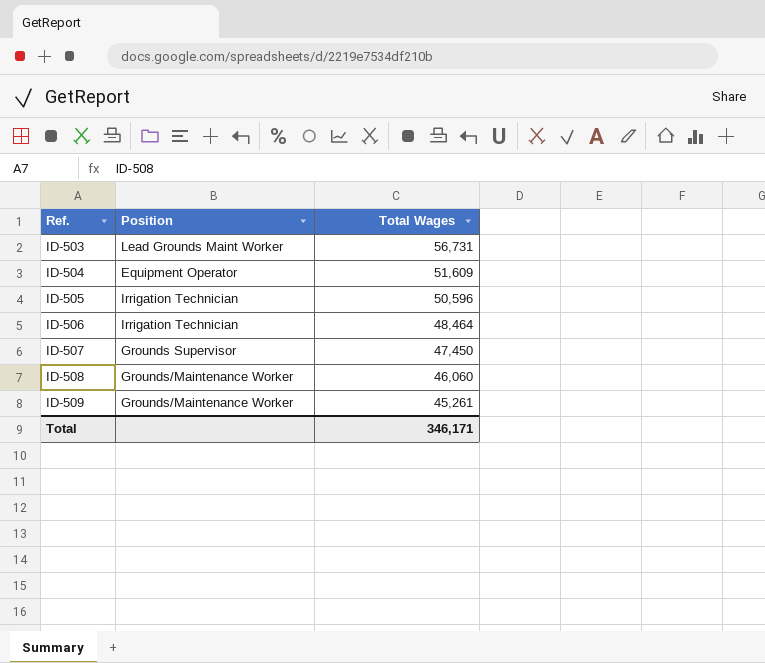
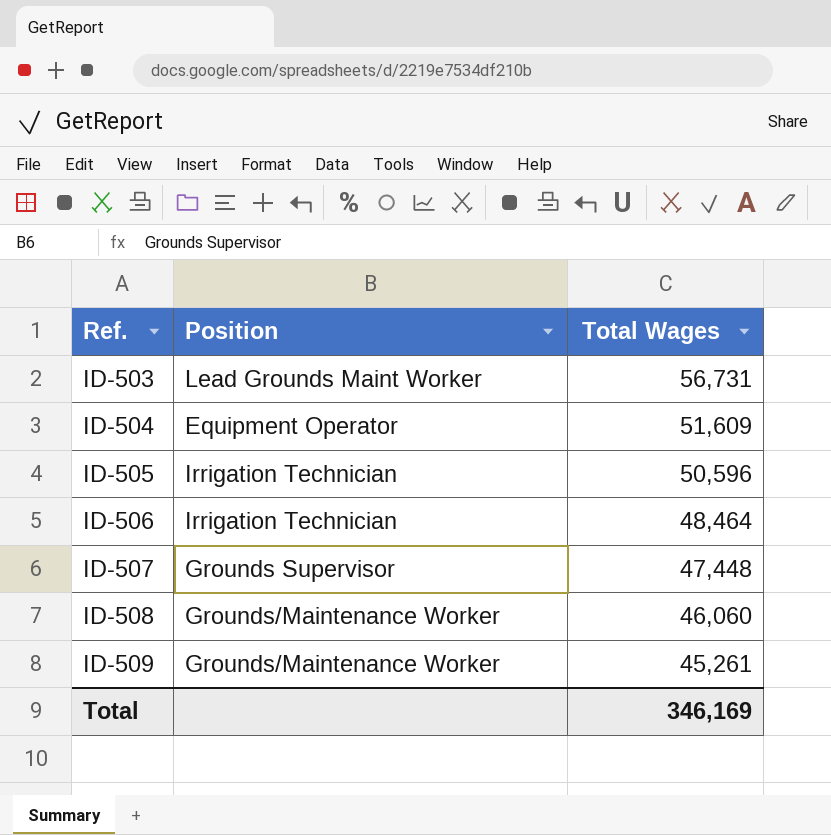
ID-507 | Total Wages: 47,450 -> 47,448
Total | Total Wages: 346,171 -> 346,169

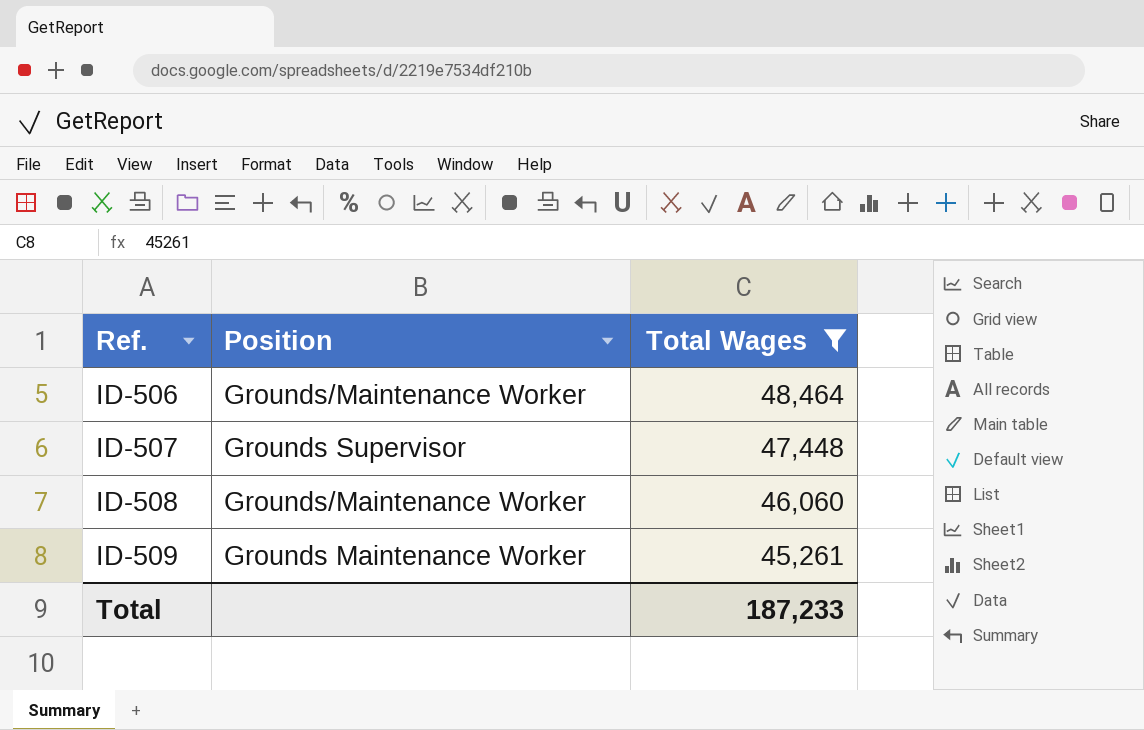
filter: none -> Total Wages <= 48,464
ID-506 | Position: Irrigation Technician -> Grounds/Maintenance Worker
ID-509 | Position: Grounds/Maintenance Worker -> Grounds Maintenance Worker
Total | Total Wages: 346,169 -> 187,233

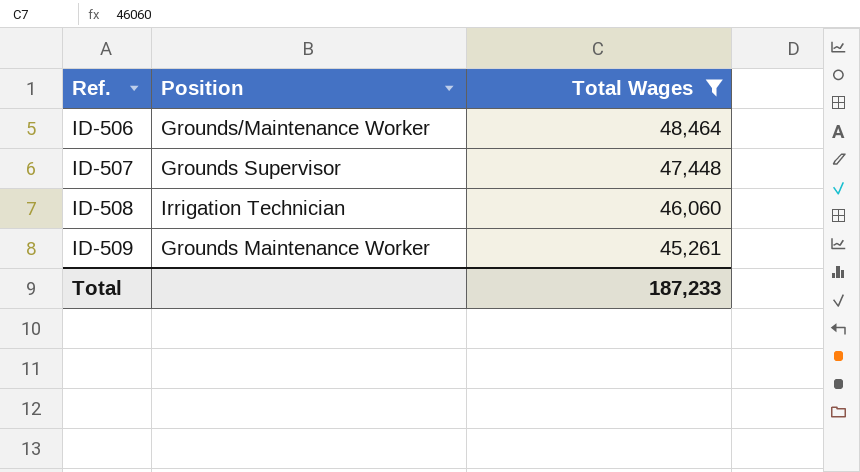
ID-508 | Position: Grounds/Maintenance Worker -> Irrigation Technician

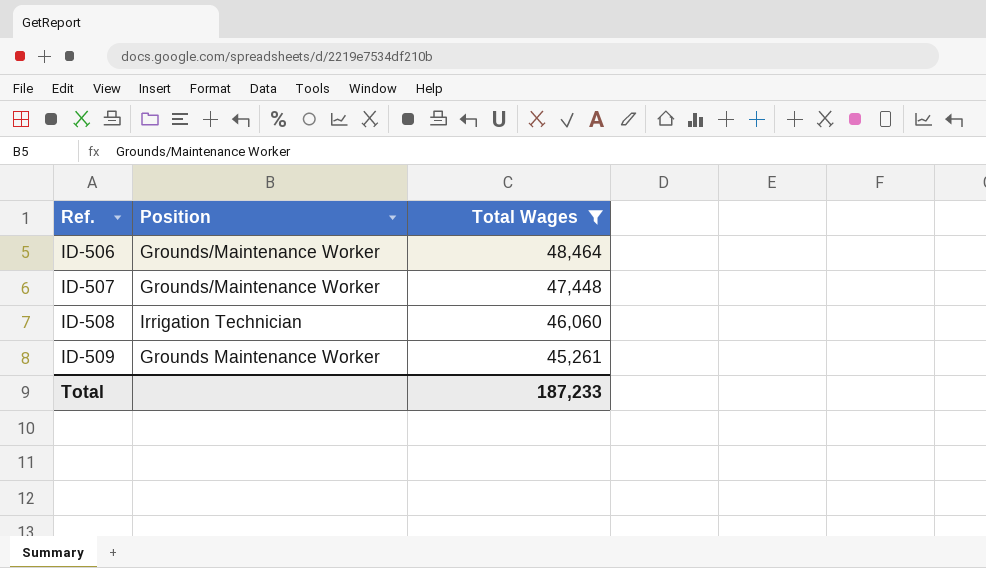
ID-507 | Position: Grounds Supervisor -> Grounds/Maintenance Worker

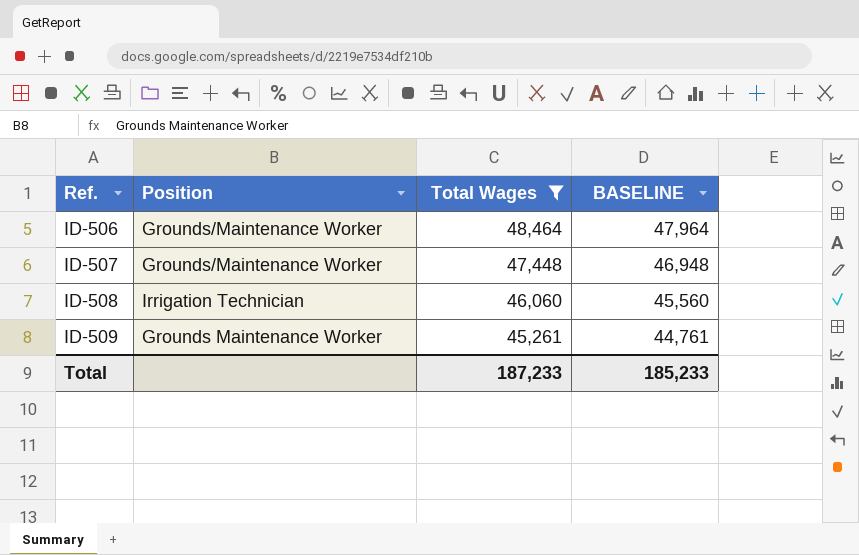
column BASELINE | formula: none -> [Total Wages] - 500

